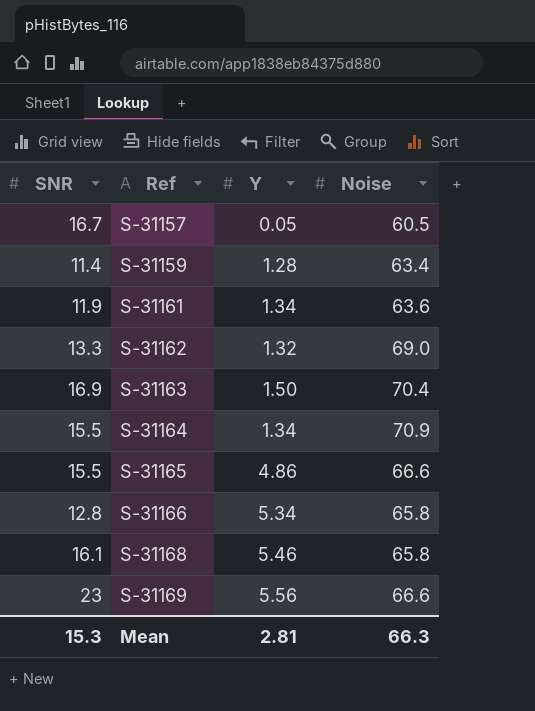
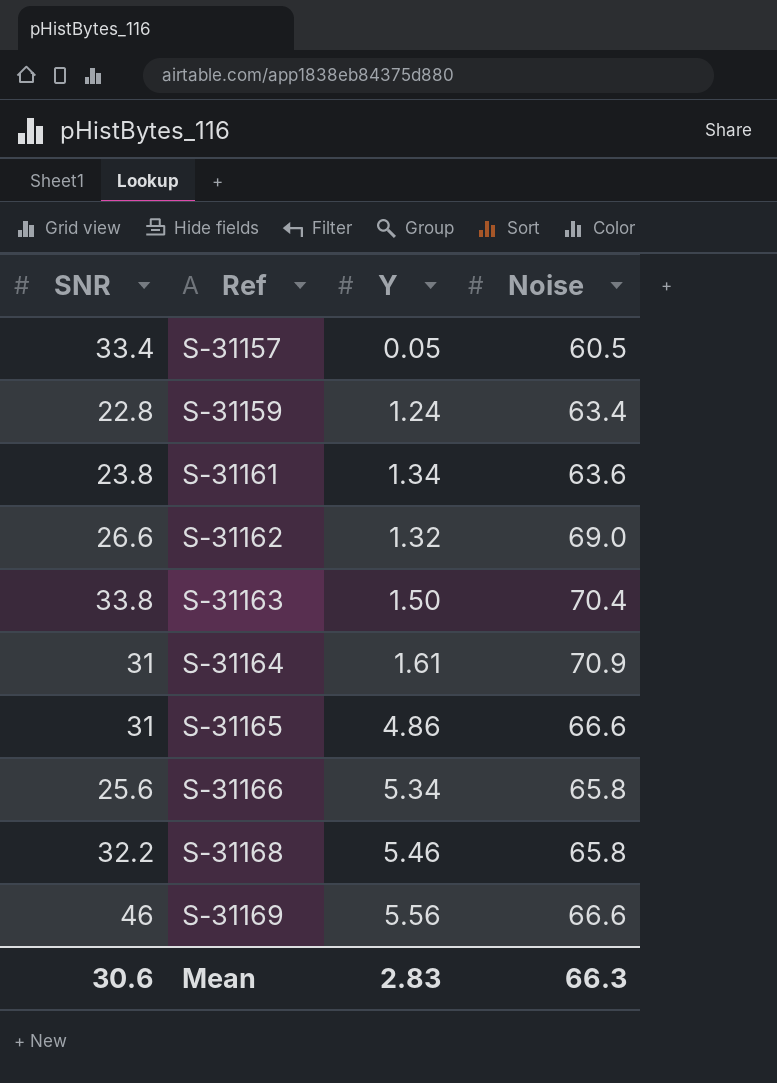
S-31157 | SNR: 16.7 -> 33.4
S-31159 | SNR: 11.4 -> 22.8
S-31159 | Y: 1.28 -> 1.24
S-31161 | SNR: 11.9 -> 23.8
S-31162 | SNR: 13.3 -> 26.6
S-31163 | SNR: 16.9 -> 33.8
S-31164 | SNR: 15.5 -> 31
S-31164 | Y: 1.34 -> 1.61
S-31165 | SNR: 15.5 -> 31
S-31166 | SNR: 12.8 -> 25.6
S-31168 | SNR: 16.1 -> 32.2
S-31169 | SNR: 23 -> 46
Mean | SNR: 15.3 -> 30.6
Mean | Y: 2.81 -> 2.83

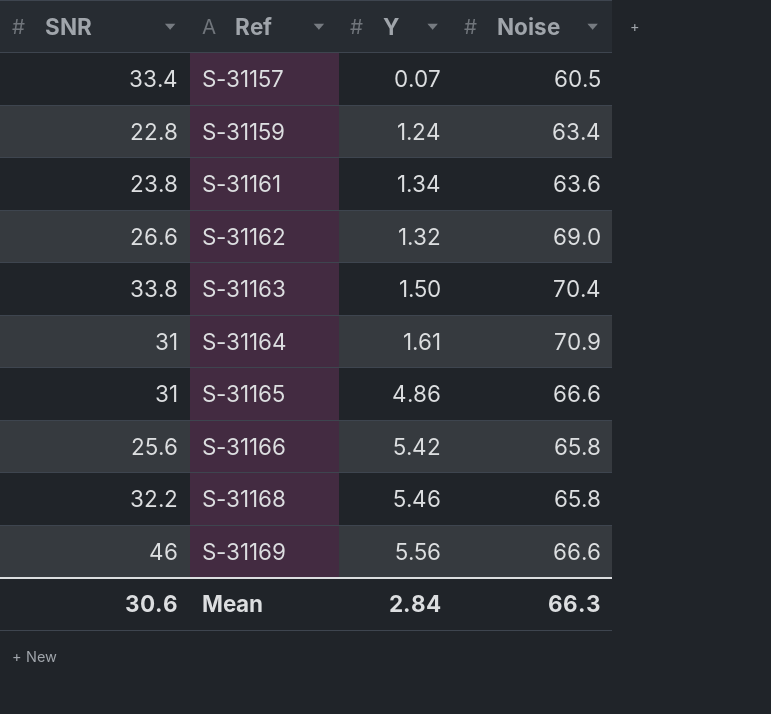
S-31157 | Y: 0.05 -> 0.07
S-31166 | Y: 5.34 -> 5.42
Mean | Y: 2.83 -> 2.84

